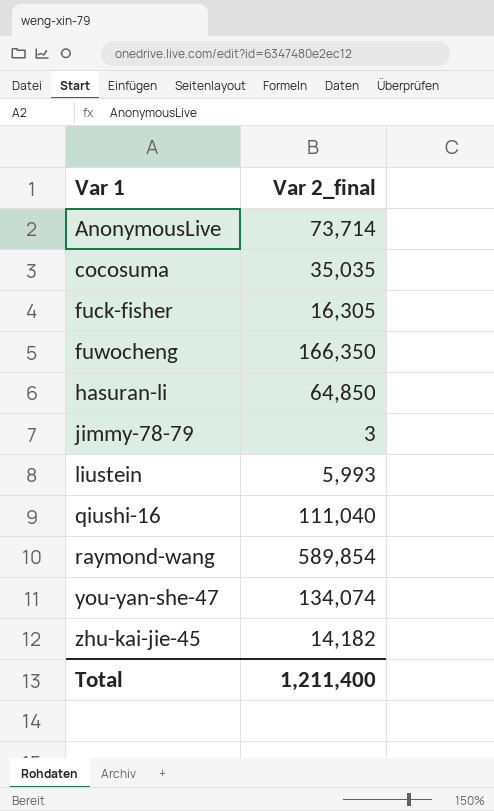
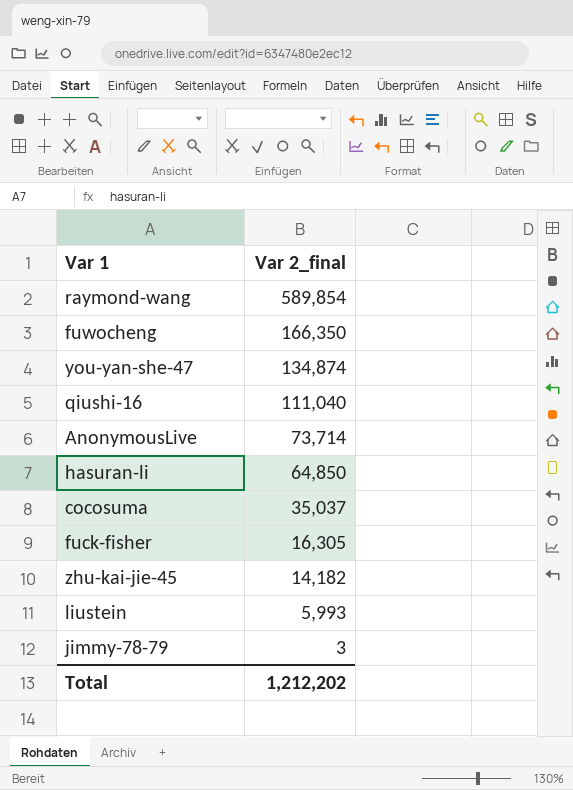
row order: Var 1 ascending -> Var 2_final descending
you-yan-she-47 | Var 2_final: 134,074 -> 134,874
cocosuma | Var 2_final: 35,035 -> 35,037
Total | Var 2_final: 1,211,400 -> 1,212,202

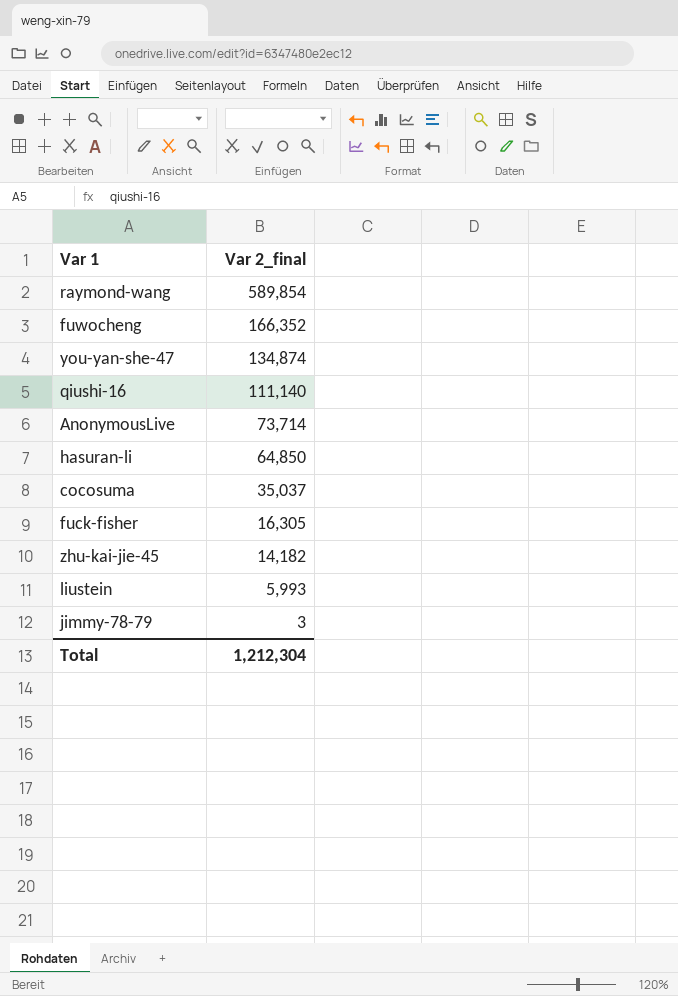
fuwocheng | Var 2_final: 166,350 -> 166,352
qiushi-16 | Var 2_final: 111,040 -> 111,140
Total | Var 2_final: 1,212,202 -> 1,212,304

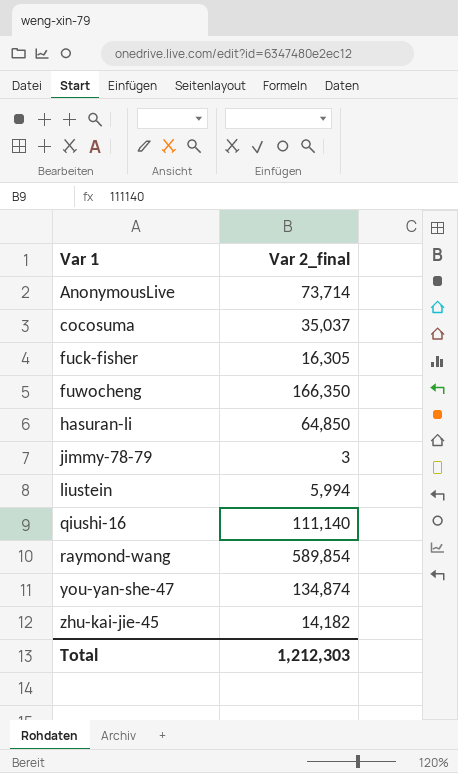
row order: Var 2_final descending -> Var 1 ascending
fuwocheng | Var 2_final: 166,352 -> 166,350
liustein | Var 2_final: 5,993 -> 5,994
Total | Var 2_final: 1,212,304 -> 1,212,303

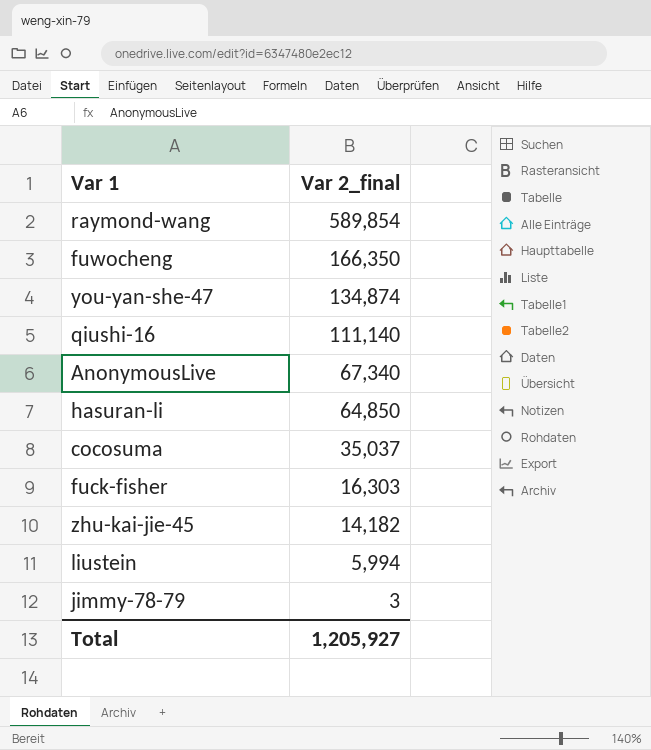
row order: Var 1 ascending -> Var 2_final descending
AnonymousLive | Var 2_final: 73,714 -> 67,340
fuck-fisher | Var 2_final: 16,305 -> 16,303
Total | Var 2_final: 1,212,303 -> 1,205,927

